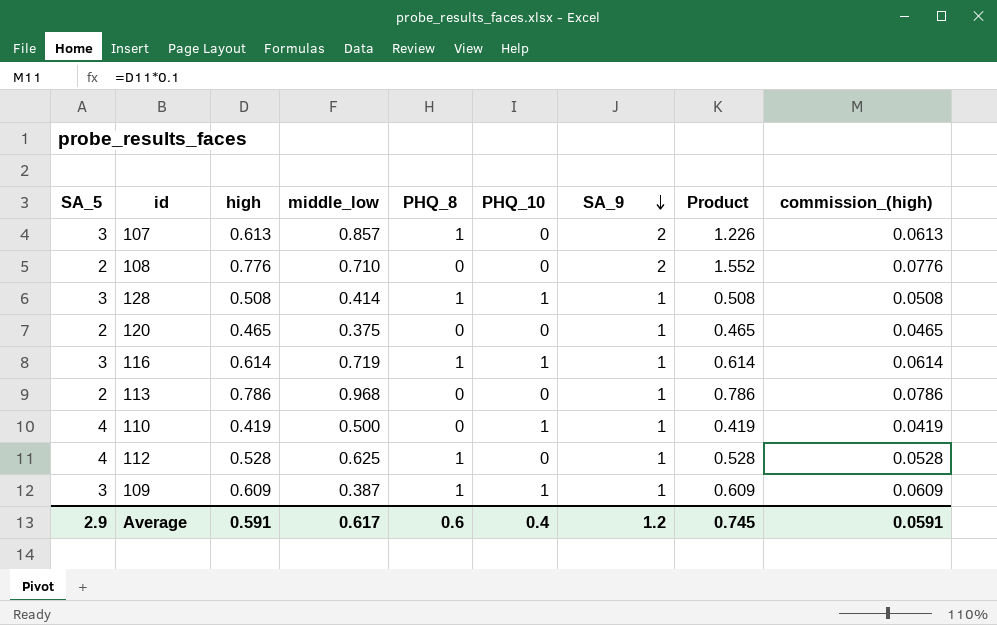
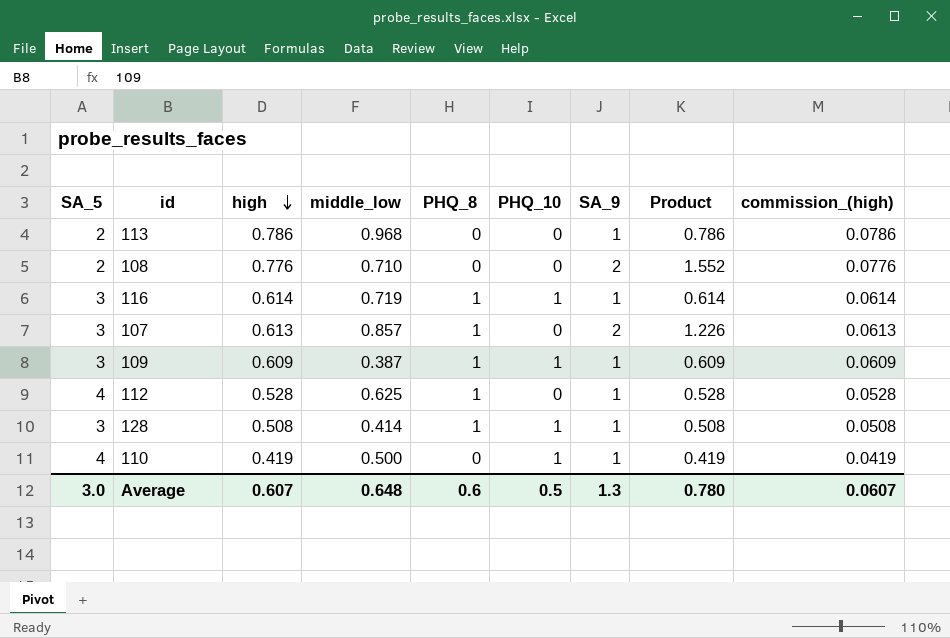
row order: SA_9 descending -> high descending
row 120: 2 | 0.465 | 0.375 | 0 | 0 | 1 | 0.465 | 0.0465 -> none
Average | SA_5: 2.9 -> 3.0
Average | high: 0.591 -> 0.607
Average | middle_low: 0.617 -> 0.648
Average | PHQ_10: 0.4 -> 0.5
Average | SA_9: 1.2 -> 1.3
Average | Product: 0.745 -> 0.780
Average | commission_(high): 0.0591 -> 0.0607

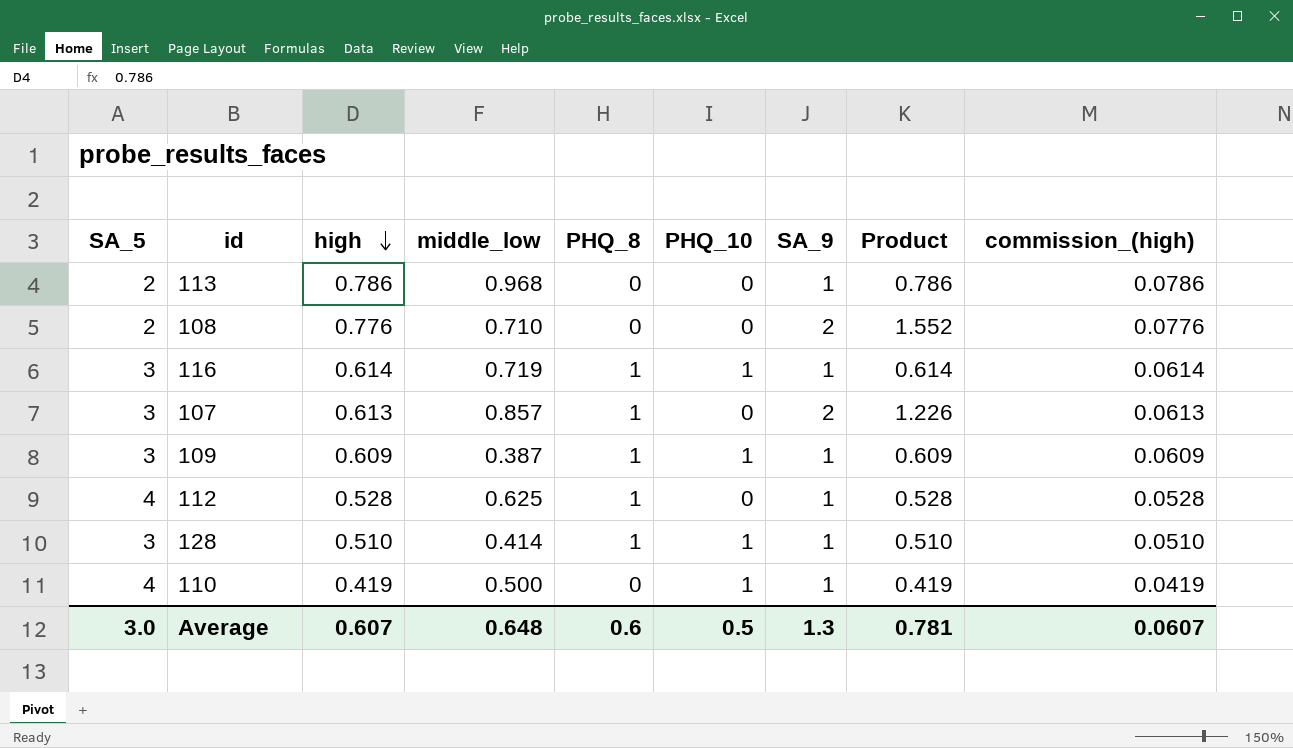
128 | high: 0.508 -> 0.510
128 | Product: 0.508 -> 0.510
128 | commission_(high): 0.0508 -> 0.0510
Average | Product: 0.780 -> 0.781

